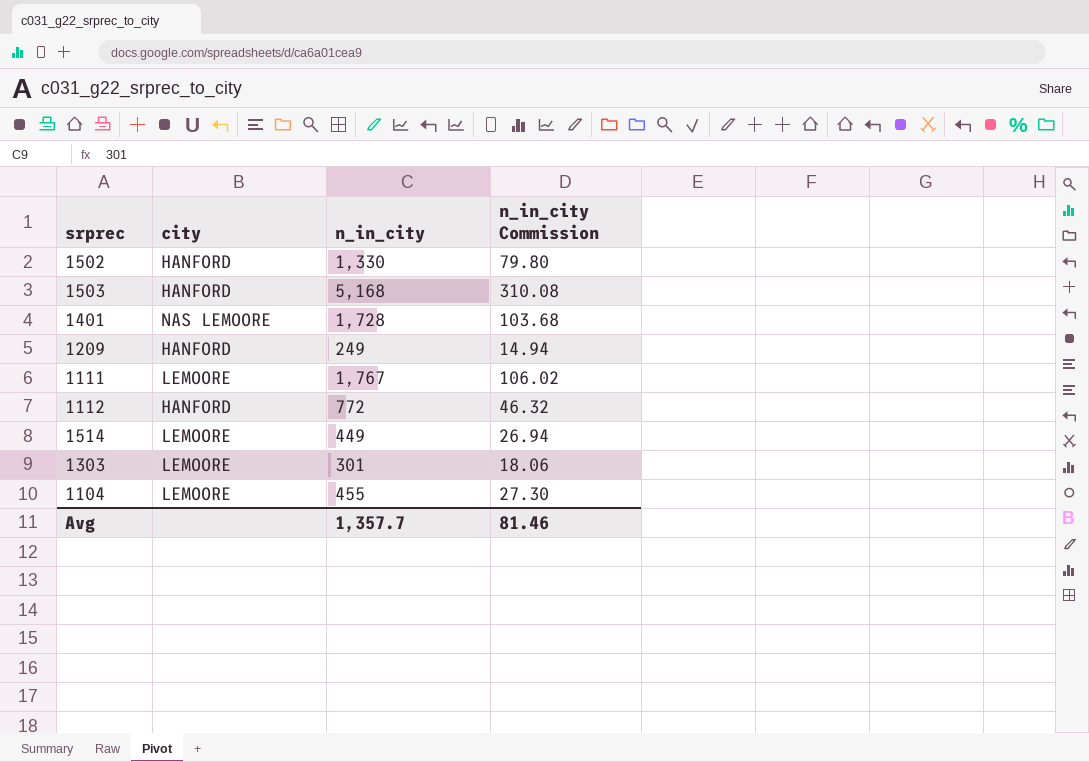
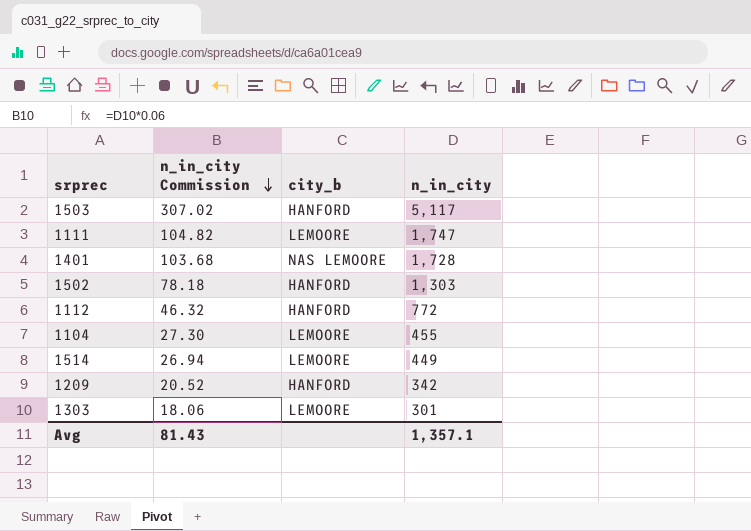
row order: none -> n_in_city Commission descending
column n_in_city Commission | position: 4 -> 2
column name: city -> city_b
1503 | n_in_city Commission: 310.08 -> 307.02
1503 | n_in_city: 5,168 -> 5,117
1111 | n_in_city Commission: 106.02 -> 104.82
1111 | n_in_city: 1,767 -> 1,747
1502 | n_in_city Commission: 79.80 -> 78.18
1502 | n_in_city: 1,330 -> 1,303
1209 | n_in_city Commission: 14.94 -> 20.52
1209 | n_in_city: 249 -> 342
Avg | n_in_city Commission: 81.46 -> 81.43
Avg | n_in_city: 1,357.7 -> 1,357.1

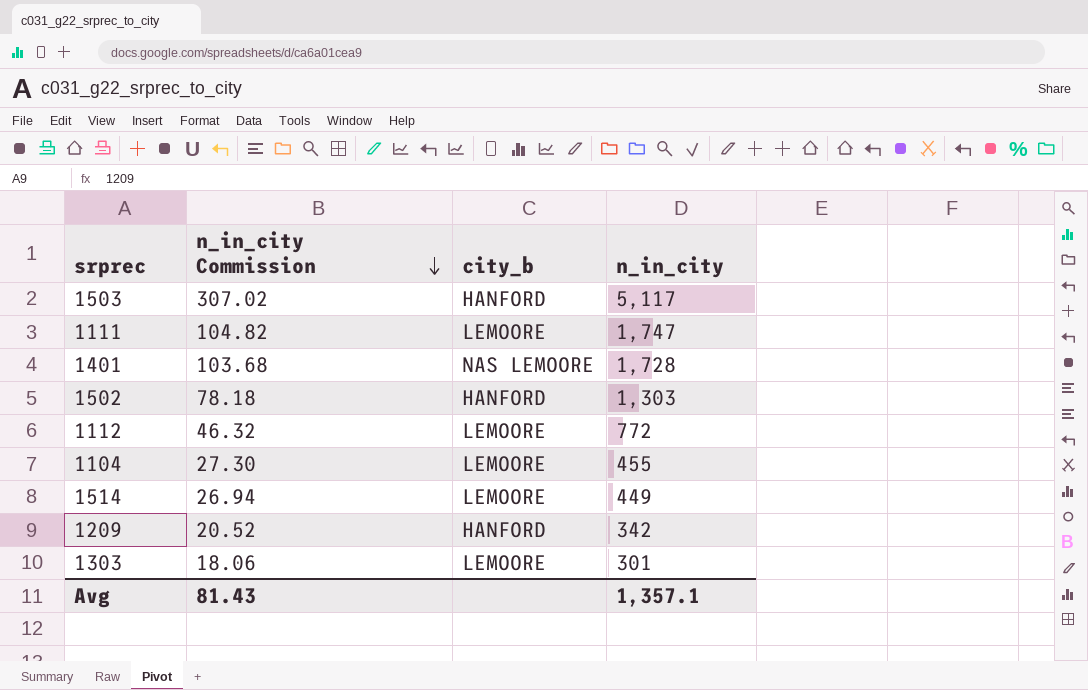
1112 | city_b: HANFORD -> LEMOORE

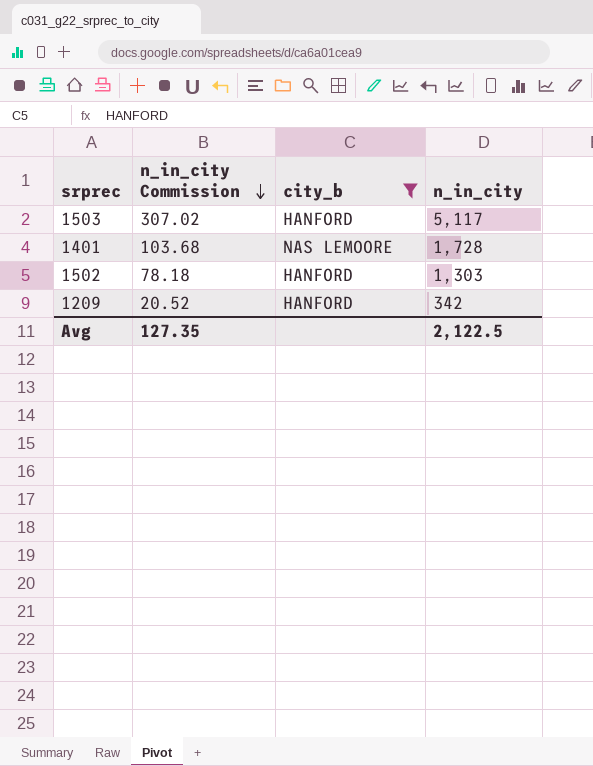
filter: none -> city_b != LEMOORE
Avg | n_in_city Commission: 81.43 -> 127.35
Avg | n_in_city: 1,357.1 -> 2,122.5

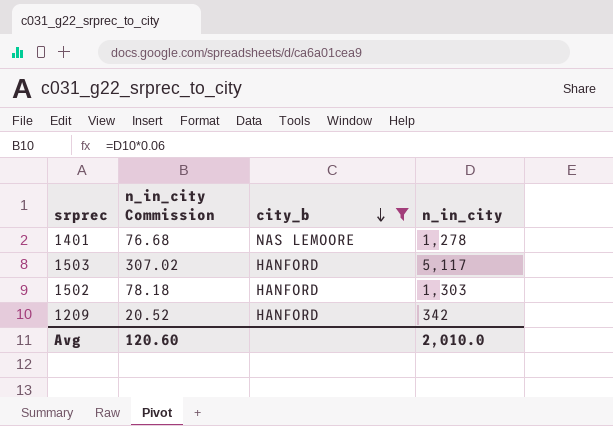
row order: n_in_city Commission descending -> city_b descending
1401 | n_in_city Commission: 103.68 -> 76.68
1401 | n_in_city: 1,728 -> 1,278
Avg | n_in_city Commission: 127.35 -> 120.60
Avg | n_in_city: 2,122.5 -> 2,010.0

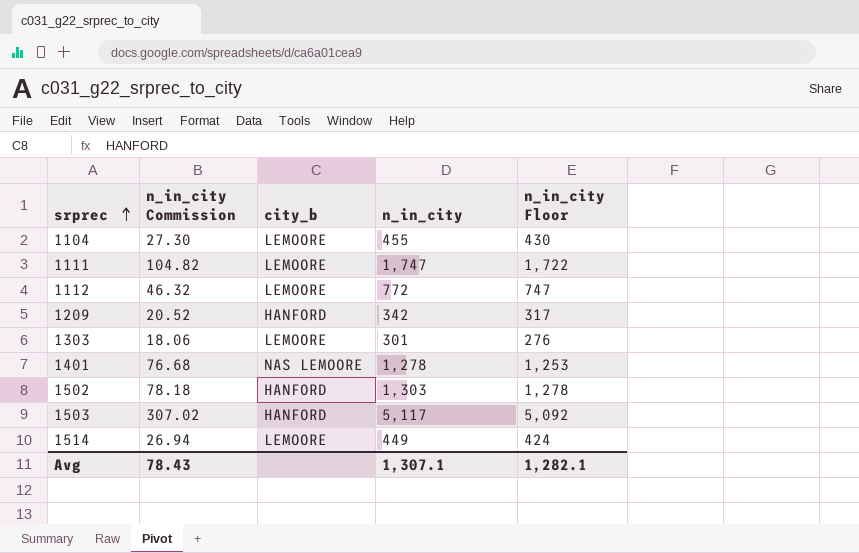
filter: city_b != LEMOORE -> none
row order: city_b descending -> srprec ascending
column n_in_city Floor | formula: none -> [n_in_city] - 25
Avg | n_in_city Commission: 120.60 -> 78.43
Avg | n_in_city: 2,010.0 -> 1,307.1

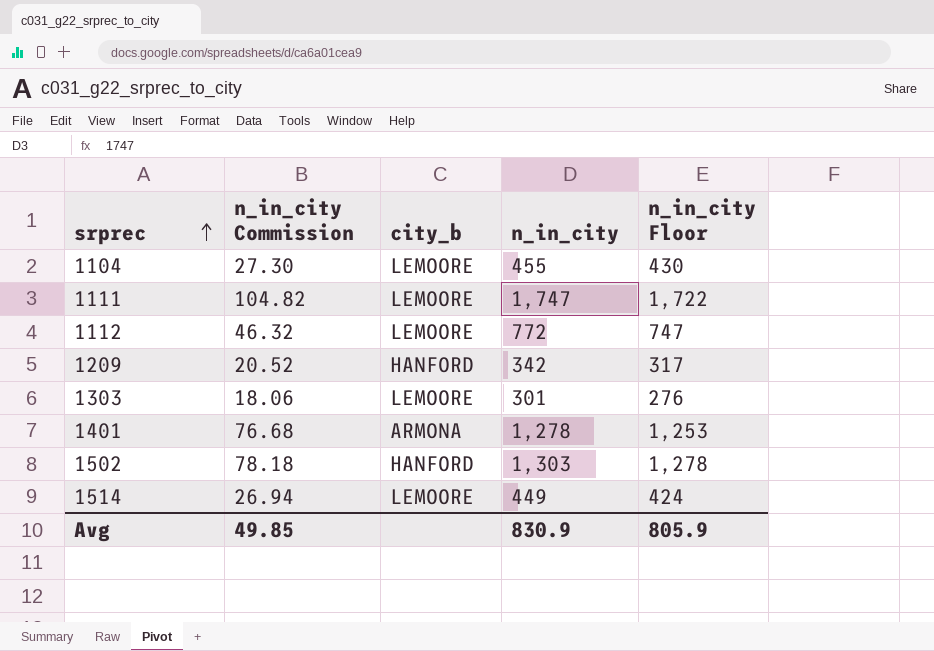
row 1503: 307.02 | HANFORD | 5,117 | 5,092 -> none
1401 | city_b: NAS LEMOORE -> ARMONA
Avg | n_in_city Commission: 78.43 -> 49.85
Avg | n_in_city: 1,307.1 -> 830.9
Avg | n_in_city Floor: 1,282.1 -> 805.9

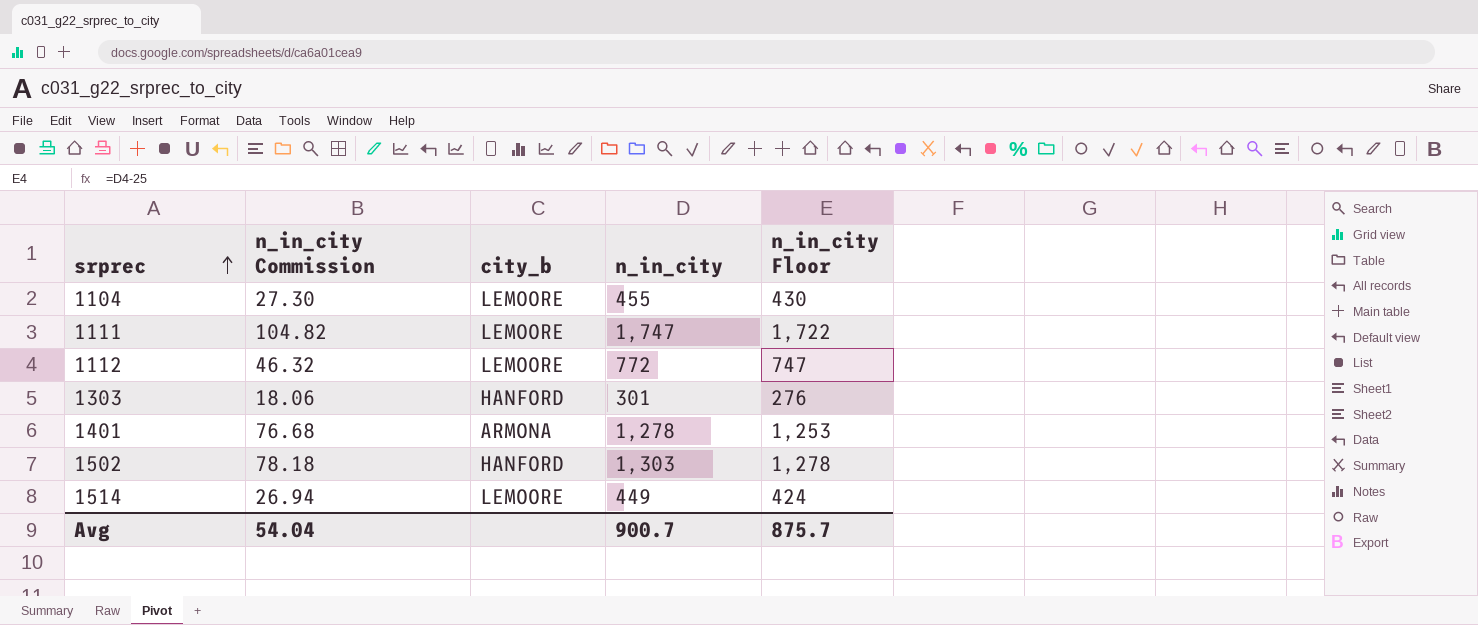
row 1209: 20.52 | HANFORD | 342 | 317 -> none
1303 | city_b: LEMOORE -> HANFORD
Avg | n_in_city Commission: 49.85 -> 54.04
Avg | n_in_city: 830.9 -> 900.7
Avg | n_in_city Floor: 805.9 -> 875.7

